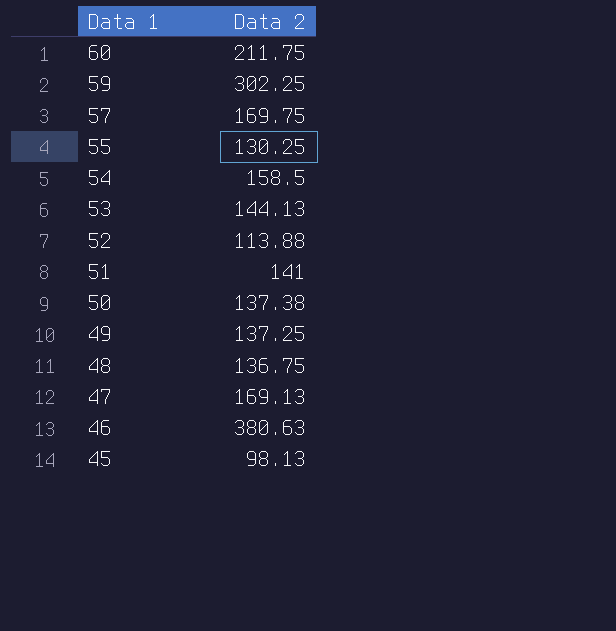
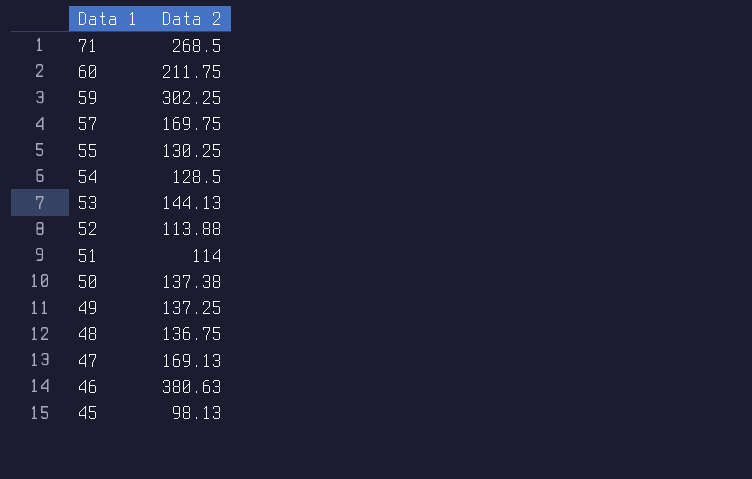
row 71: none -> 268.5
54 | Data 2: 158.5 -> 128.5
51 | Data 2: 141 -> 114

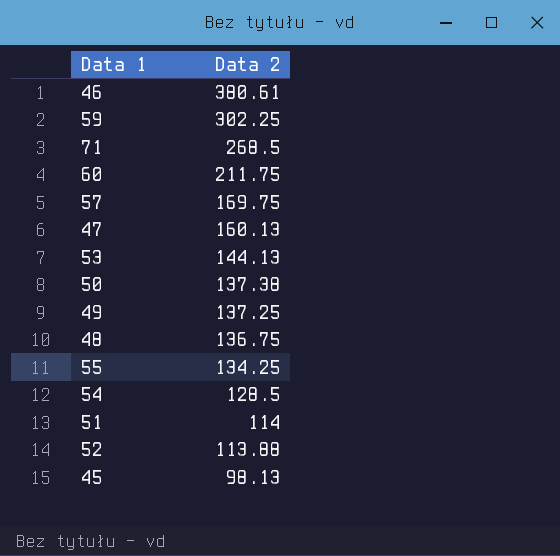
row order: Data 1 descending -> Data 2 descending
46 | Data 2: 380.63 -> 380.61
47 | Data 2: 169.13 -> 160.13
55 | Data 2: 130.25 -> 134.25

